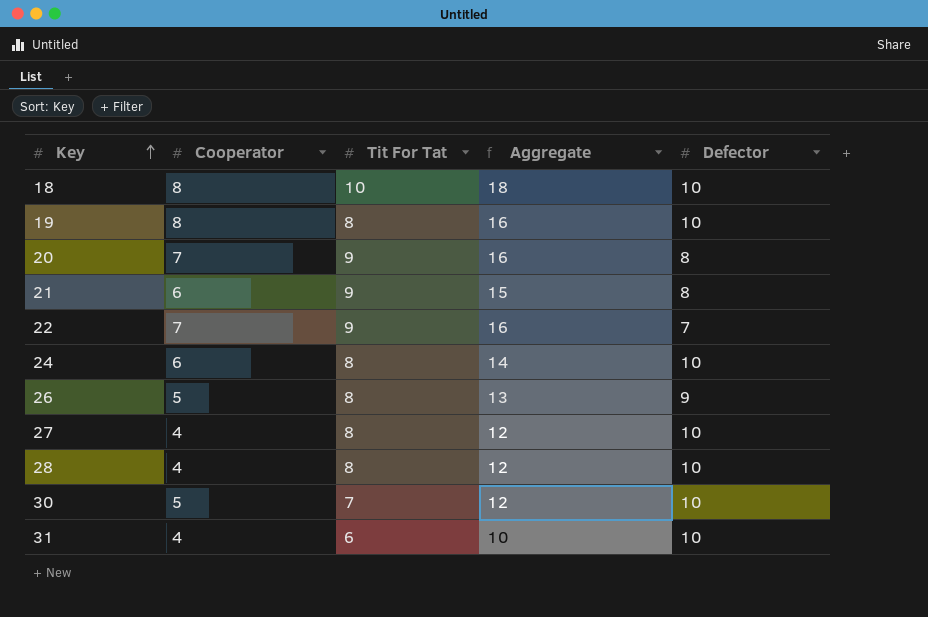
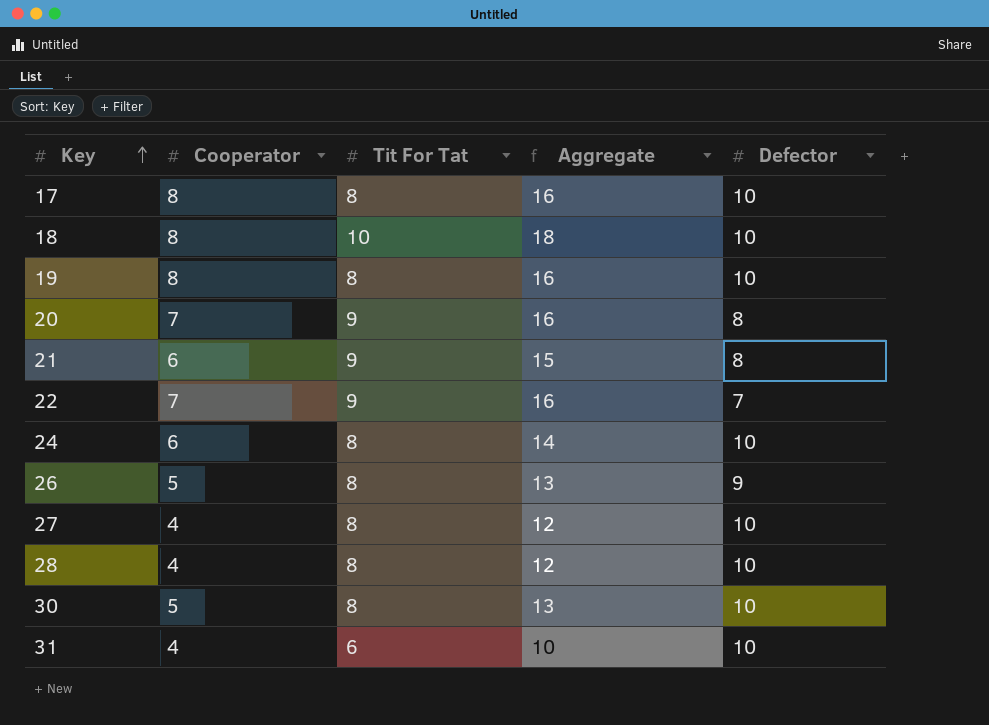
row 17: none -> 8 | 8 | 16 | 10
30 | Tit For Tat: 7 -> 8
30 | Aggregate: 12 -> 13

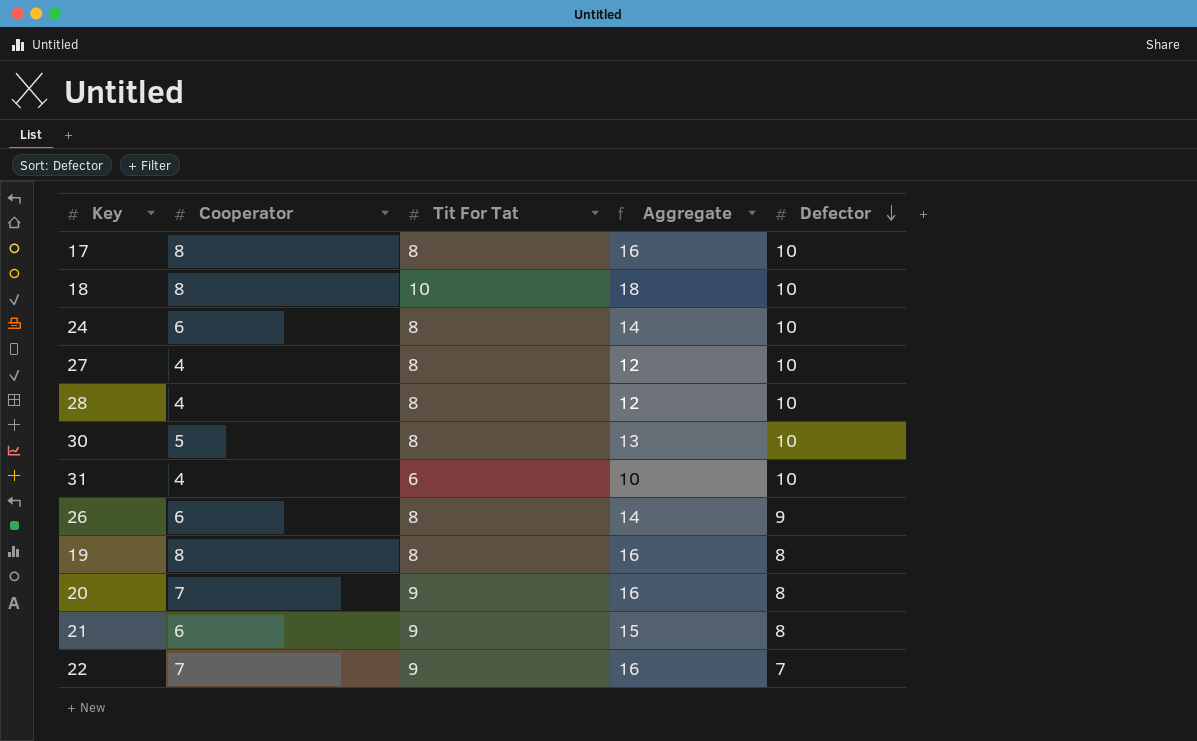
row order: Key ascending -> Defector descending
26 | Cooperator: 5 -> 6
26 | Aggregate: 13 -> 14
19 | Defector: 10 -> 8

